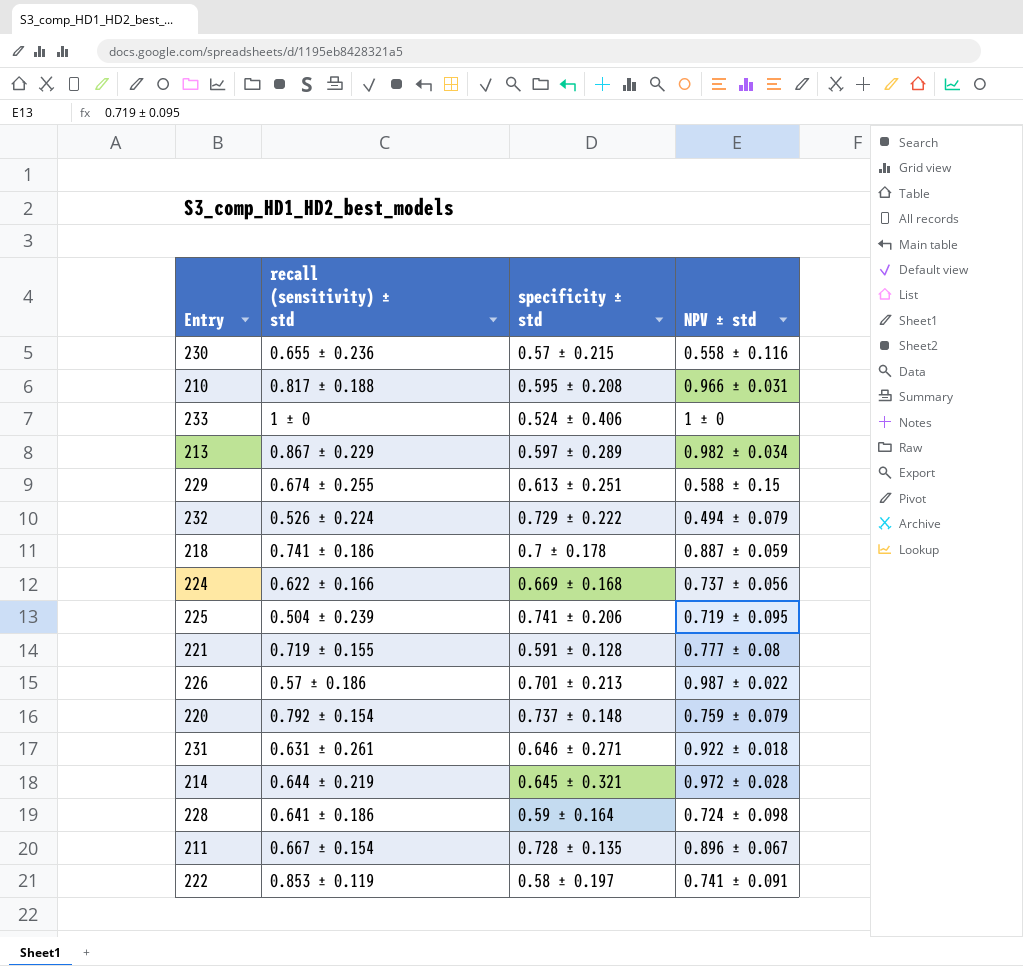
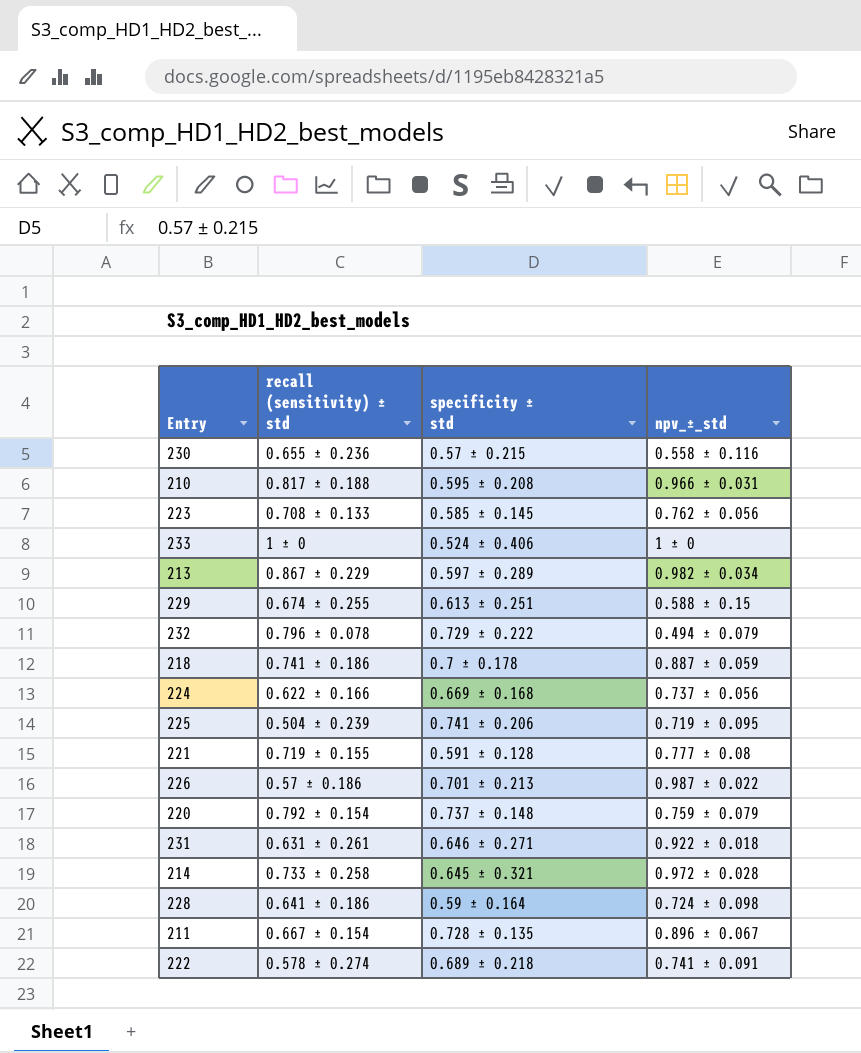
column name: NPV ± std -> npv_±_std
row 223: none -> 0.708 ± 0.133 | 0.585 ± 0.145 | 0.762 ± 0.056
232 | recall (sensitivity) ± std: 0.526 ± 0.224 -> 0.796 ± 0.078
214 | recall (sensitivity) ± std: 0.644 ± 0.219 -> 0.733 ± 0.258
222 | recall (sensitivity) ± std: 0.853 ± 0.119 -> 0.578 ± 0.274
222 | specificity ± std: 0.58 ± 0.197 -> 0.689 ± 0.218

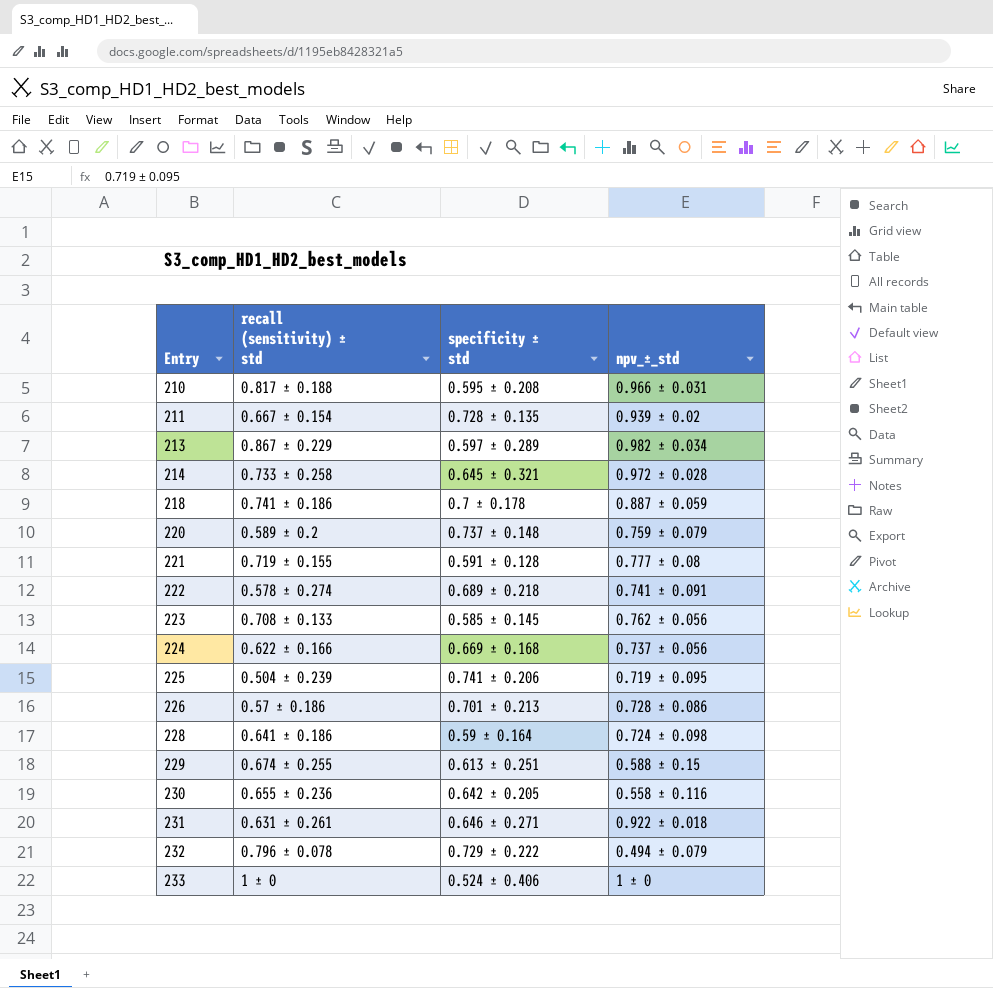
row order: none -> Entry ascending
211 | npv_±_std: 0.896 ± 0.067 -> 0.939 ± 0.02
220 | recall (sensitivity) ± std: 0.792 ± 0.154 -> 0.589 ± 0.2
226 | npv_±_std: 0.987 ± 0.022 -> 0.728 ± 0.086
230 | specificity ± std: 0.57 ± 0.215 -> 0.642 ± 0.205

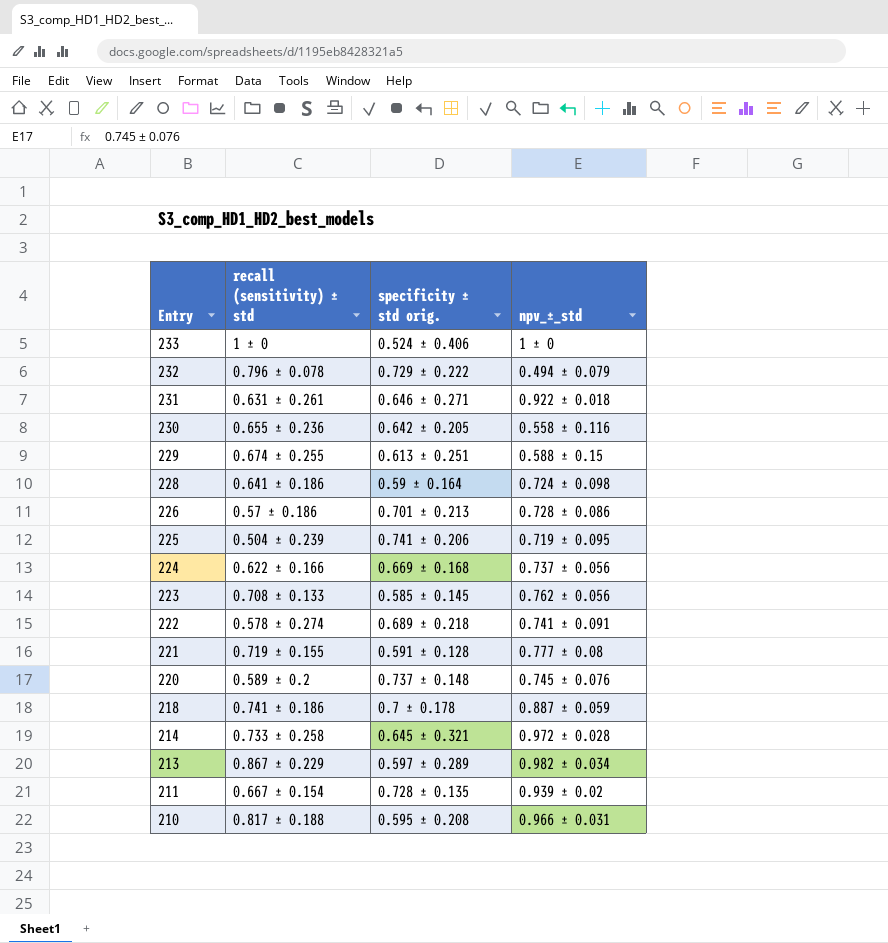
row order: Entry ascending -> Entry descending
column name: specificity ± std -> specificity ± std orig.
220 | npv_±_std: 0.759 ± 0.079 -> 0.745 ± 0.076

